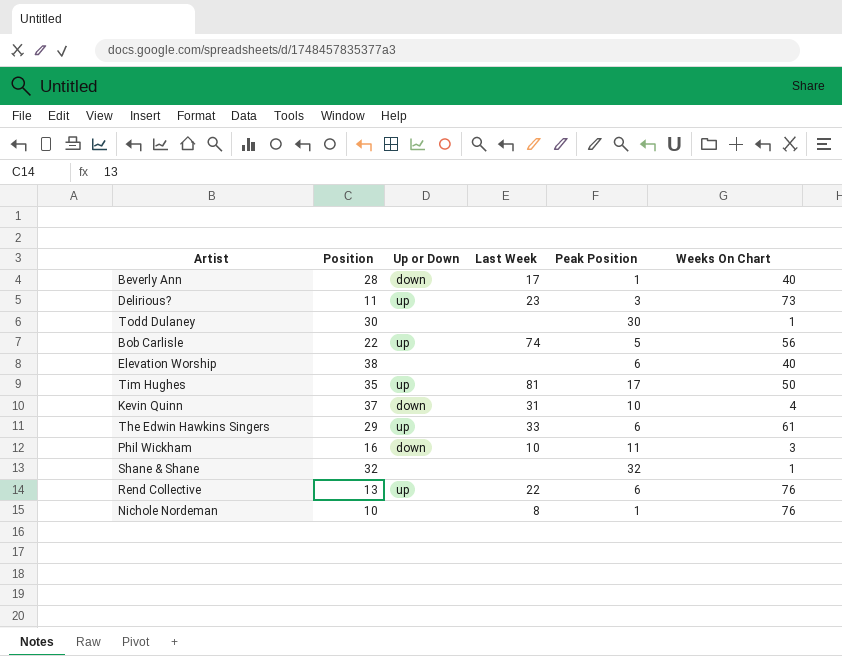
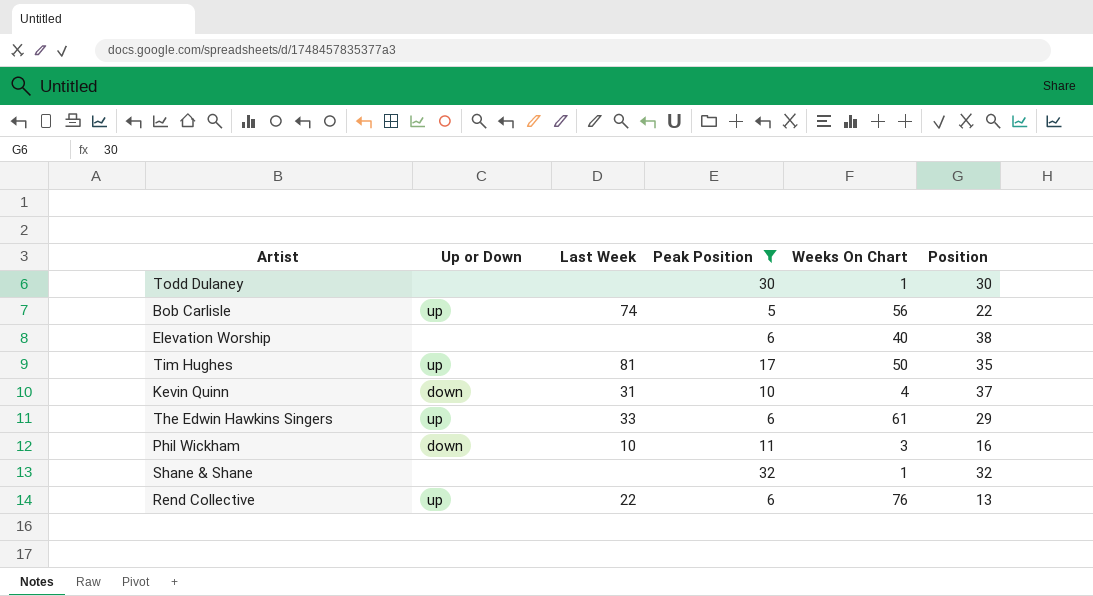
filter: none -> Peak Position >= 5
column Position | position: 2 -> 6

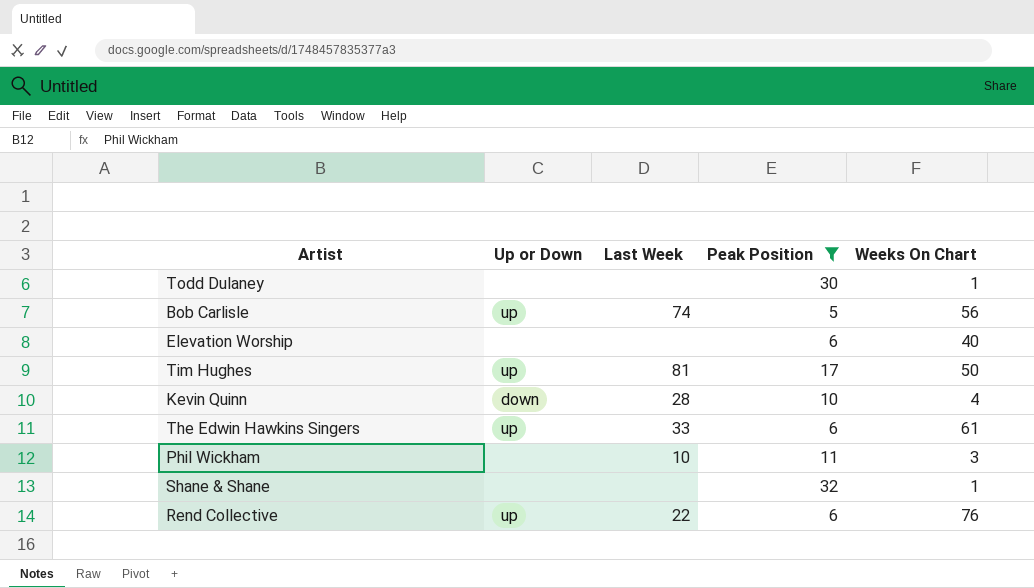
column Position | position: 6 -> none
Kevin Quinn | Last Week: 31 -> 28
Phil Wickham | Up or Down: down -> none

